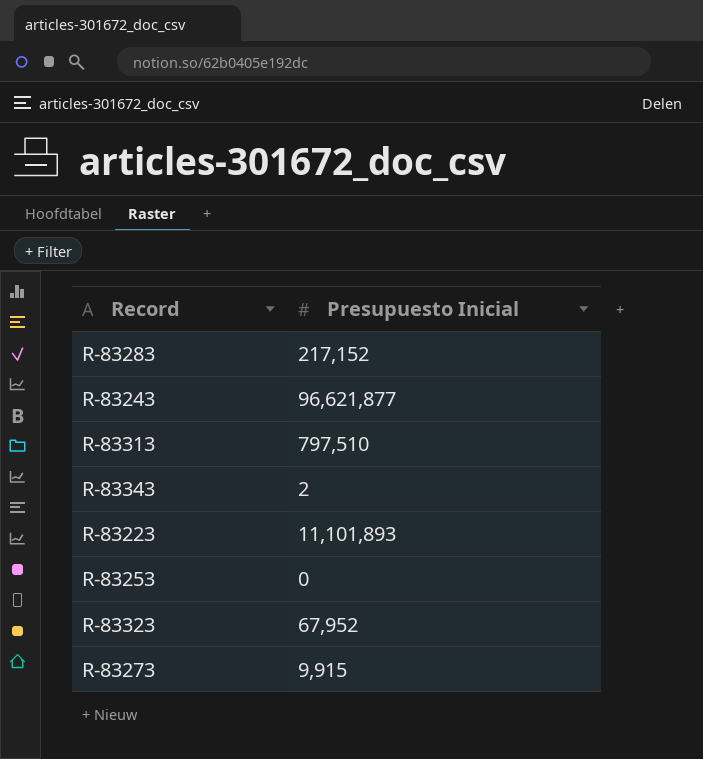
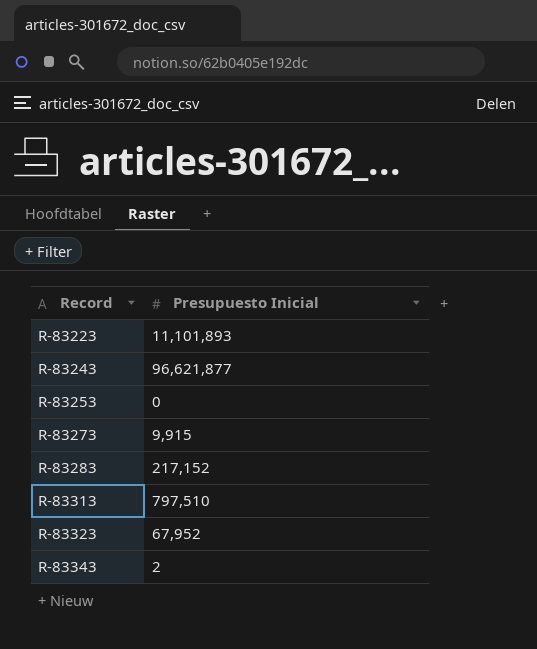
row order: none -> Record ascending

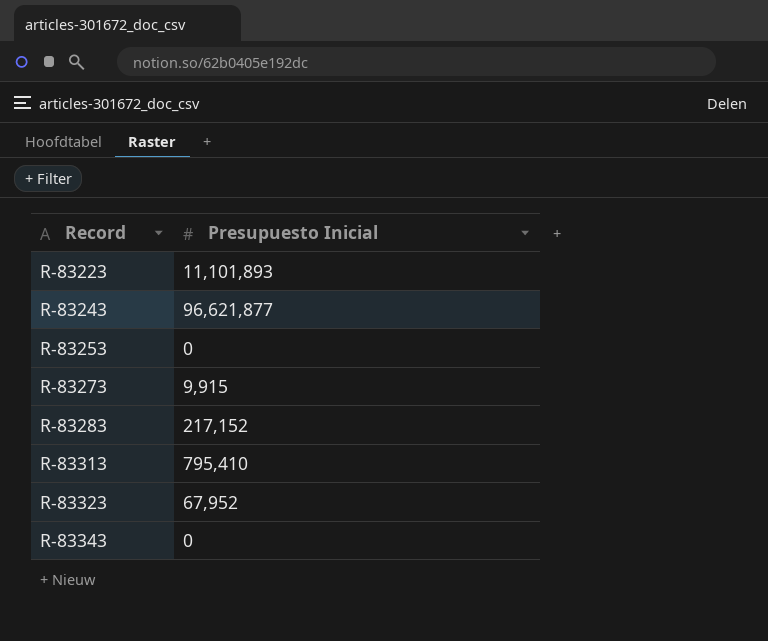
R-83313 | Presupuesto Inicial: 797,510 -> 795,410
R-83343 | Presupuesto Inicial: 2 -> 0

